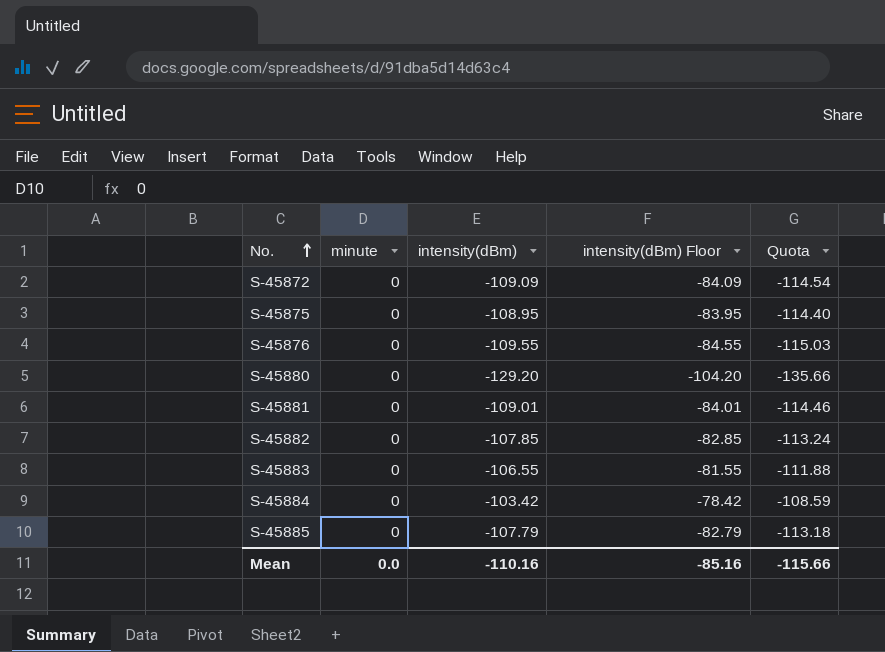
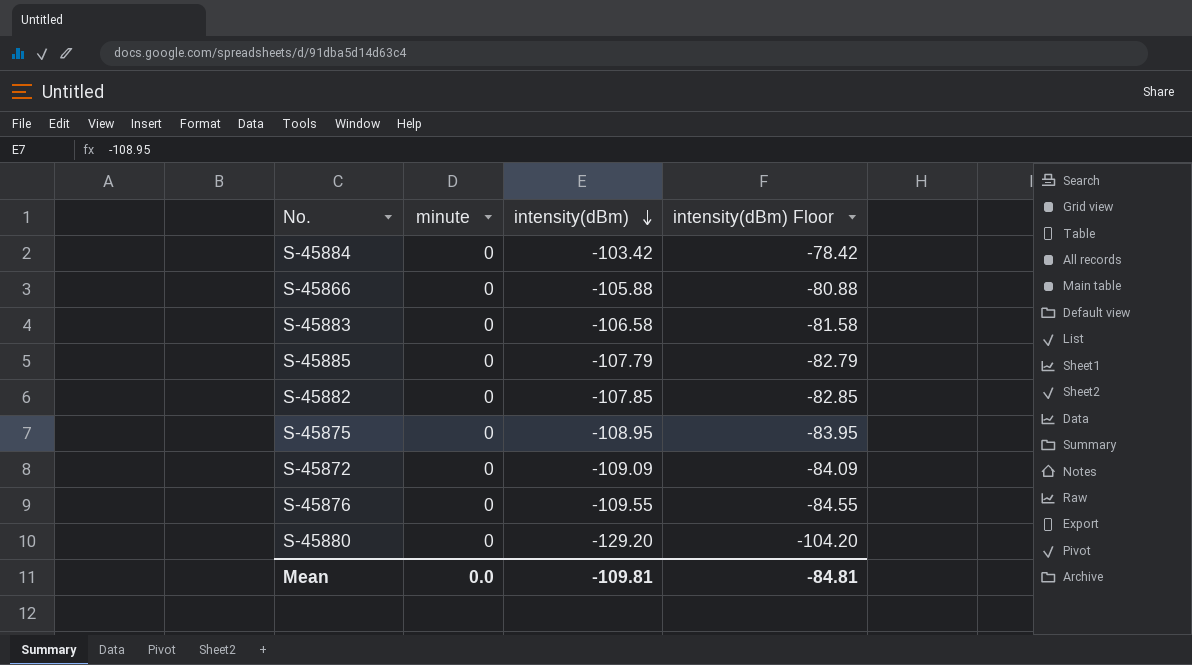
row order: No. ascending -> intensity(dBm) descending
column Quota | formula: [intensity(dBm)] * 1.05 -> none
row S-45881: 0 | -109.01 | -84.01 | -114.46 -> none
row S-45866: none -> 0 | -105.88 | -80.88
S-45883 | intensity(dBm): -106.55 -> -106.58
S-45883 | intensity(dBm) Floor: -81.55 -> -81.58
Mean | intensity(dBm): -110.16 -> -109.81
Mean | intensity(dBm) Floor: -85.16 -> -84.81

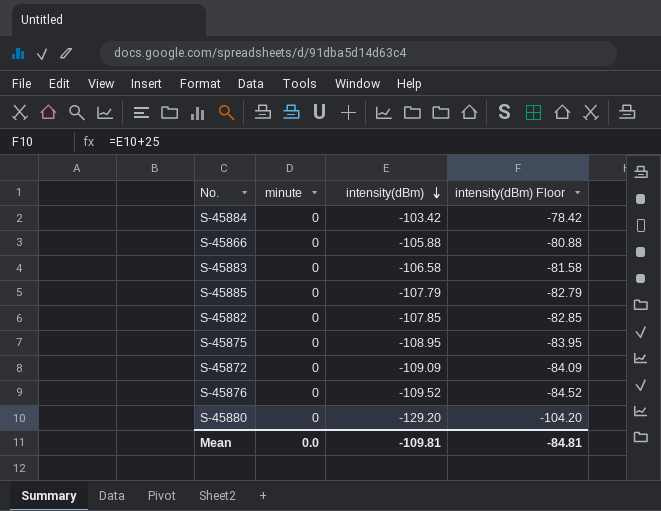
S-45876 | intensity(dBm): -109.55 -> -109.52
S-45876 | intensity(dBm) Floor: -84.55 -> -84.52

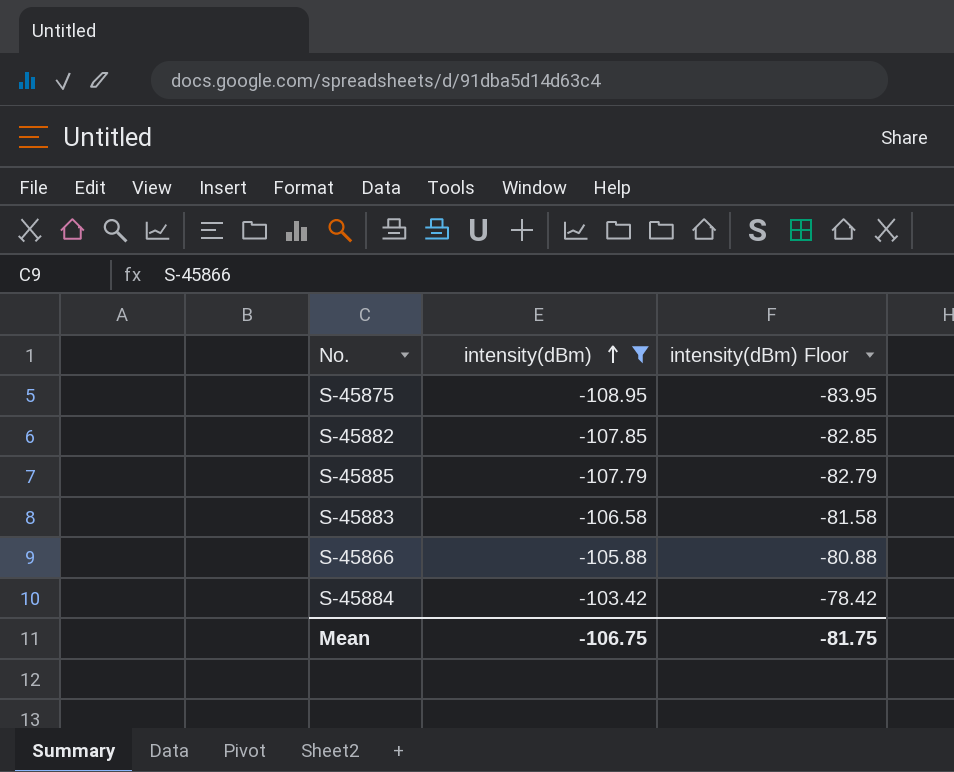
filter: none -> intensity(dBm) >= -108.95
row order: intensity(dBm) descending -> intensity(dBm) ascending
column minute | position: 2 -> none
Mean | intensity(dBm): -109.81 -> -106.75
Mean | intensity(dBm) Floor: -84.81 -> -81.75

